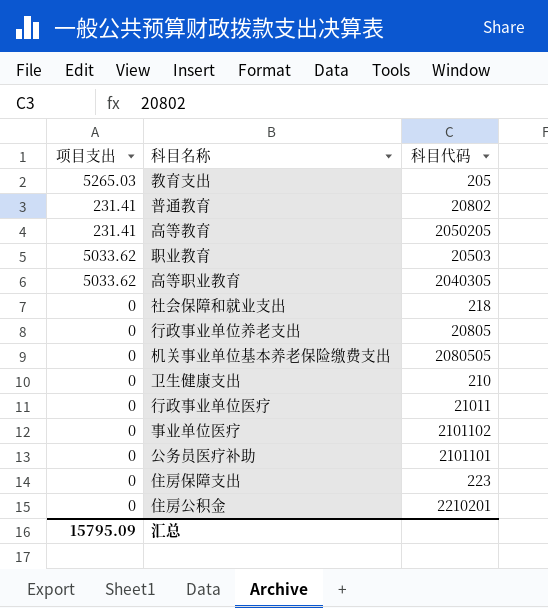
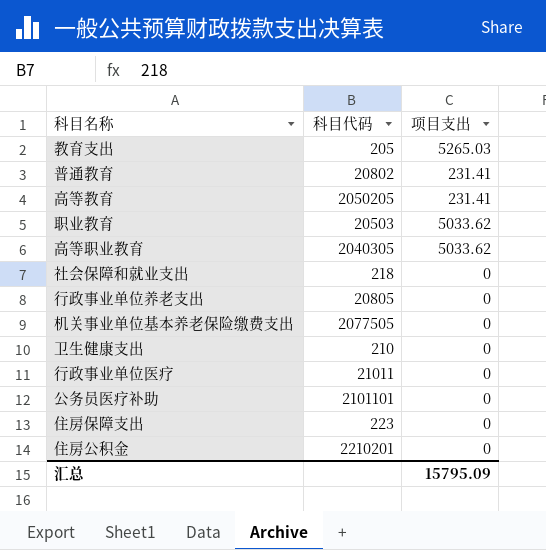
column 项目支出 | position: 1 -> 3
row 事业单位医疗: 0 | 2101102 -> none
机关事业单位基本养老保险缴费支出 | 科目代码: 2080505 -> 2077505

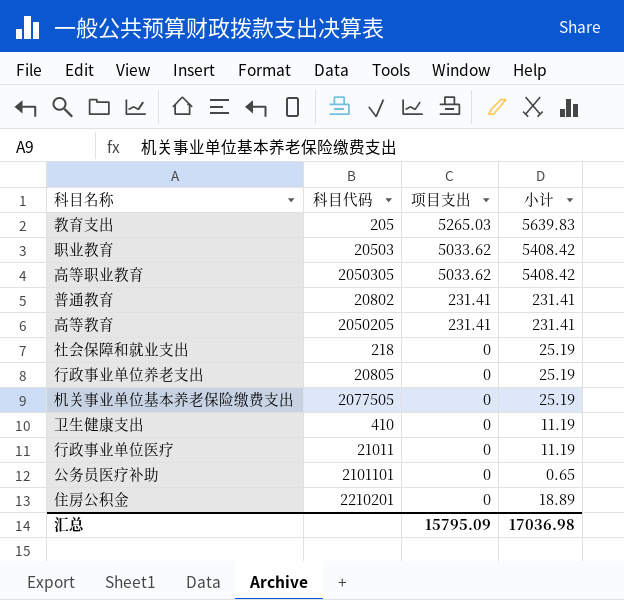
row order: none -> 项目支出 descending
column 小计 | position: none -> 4
row 住房保障支出: 223 | 0 -> none
高等职业教育 | 科目代码: 2040305 -> 2050305
卫生健康支出 | 科目代码: 210 -> 410

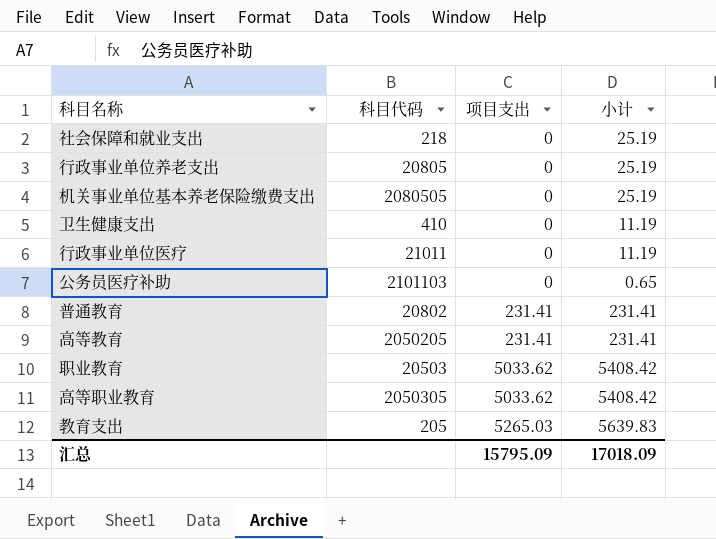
row order: 项目支出 descending -> 项目支出 ascending
row 住房公积金: 2210201 | 0 | 18.89 -> none
机关事业单位基本养老保险缴费支出 | 科目代码: 2077505 -> 2080505
公务员医疗补助 | 科目代码: 2101101 -> 2101103
汇总 | 小计: 17036.98 -> 17018.09

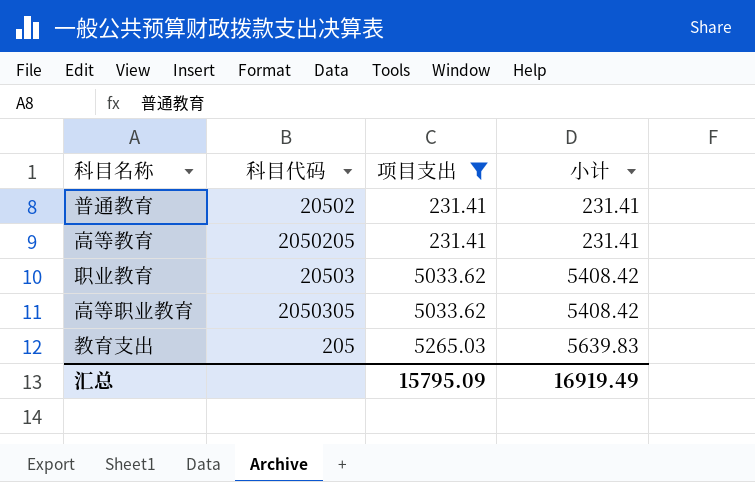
filter: none -> 项目支出 != 0
普通教育 | 科目代码: 20802 -> 20502
汇总 | 小计: 17018.09 -> 16919.49

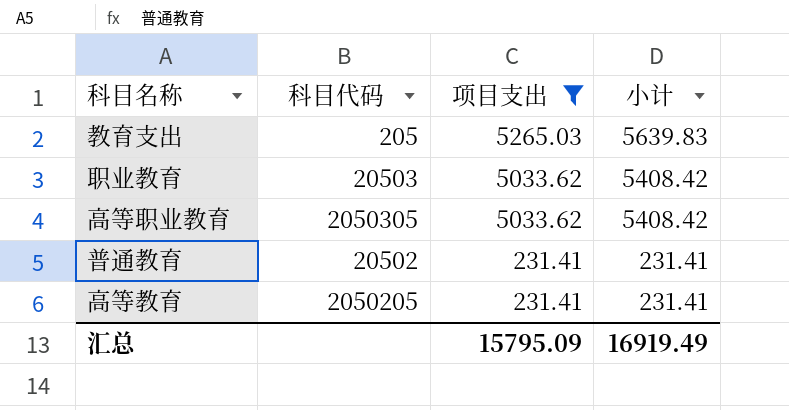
row order: 项目支出 ascending -> 项目支出 descending

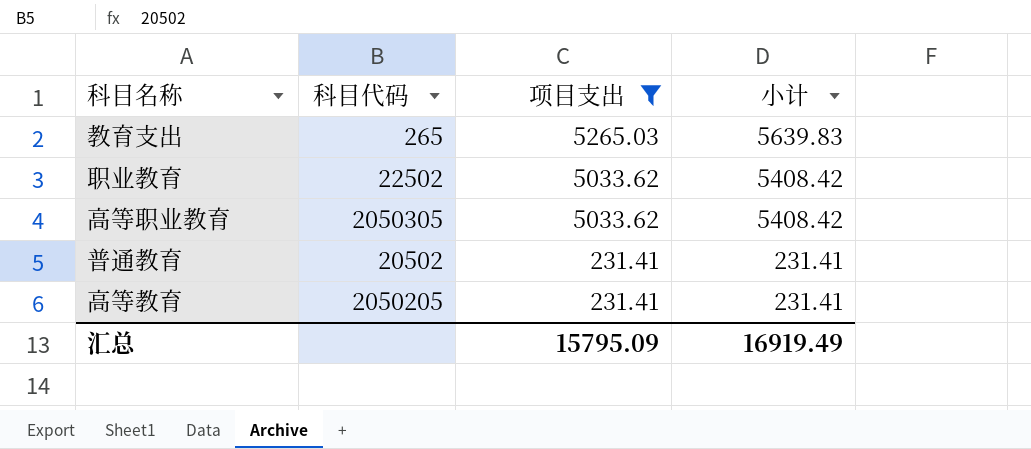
教育支出 | 科目代码: 205 -> 265
职业教育 | 科目代码: 20503 -> 22502

